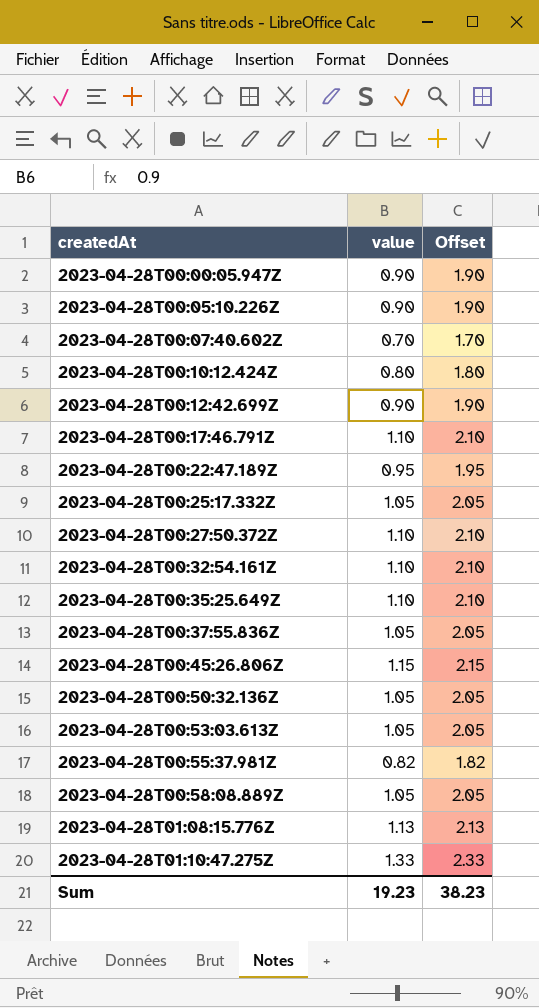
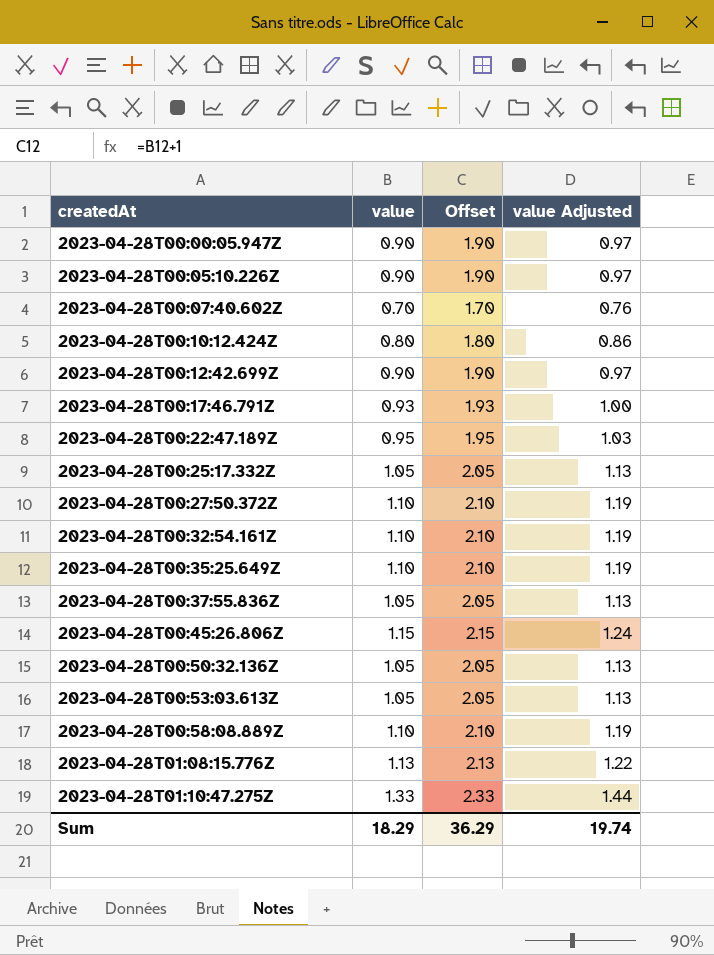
column value Adjusted | formula: none -> [value] * 1.08
row 2023-04-28T00:55:37.981Z: 0.82 | 1.82 -> none
2023-04-28T00:17:46.791Z | value: 1.10 -> 0.93
2023-04-28T00:17:46.791Z | Offset: 2.10 -> 1.93
2023-04-28T00:58:08.889Z | value: 1.05 -> 1.10
2023-04-28T00:58:08.889Z | Offset: 2.05 -> 2.10
Sum | value: 19.23 -> 18.29
Sum | Offset: 38.23 -> 36.29

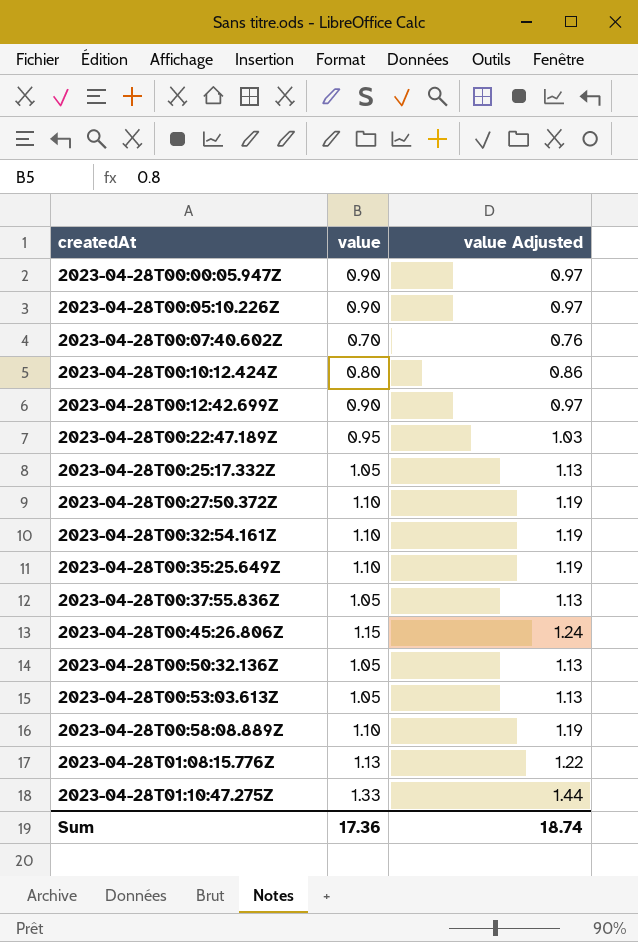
column Offset | formula: [value] + 1 -> none
row 2023-04-28T00:17:46.791Z: 0.93 | 1.93 | 1.00 -> none
Sum | value: 18.29 -> 17.36
Sum | value Adjusted: 19.74 -> 18.74

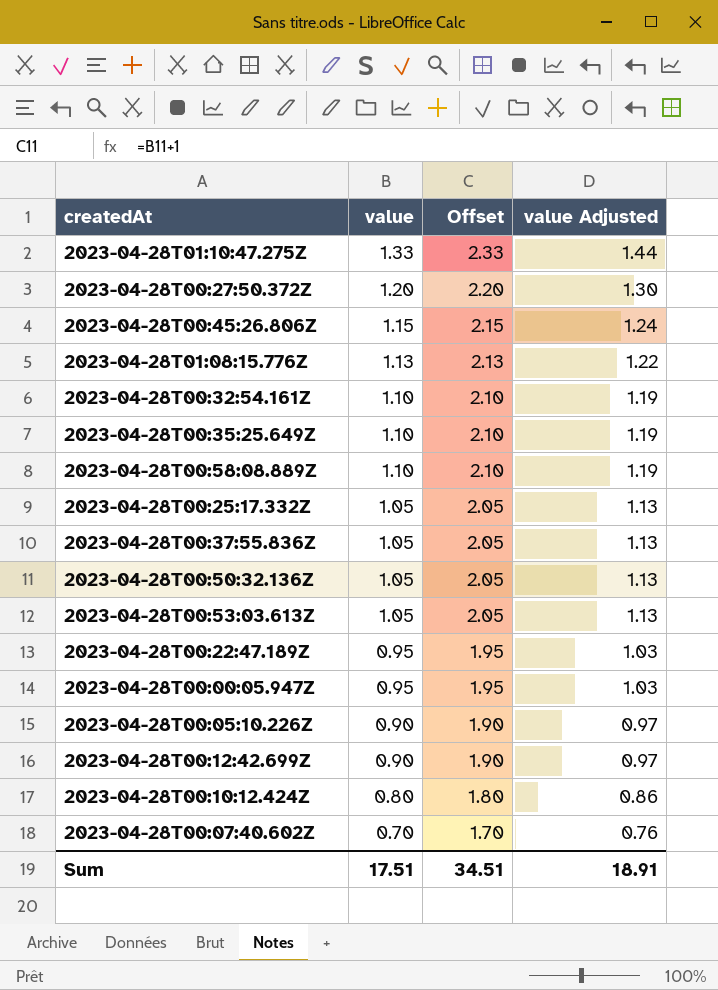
row order: createdAt ascending -> value descending
column Offset | formula: none -> [value] + 1
2023-04-28T00:27:50.372Z | value: 1.10 -> 1.20
2023-04-28T00:27:50.372Z | value Adjusted: 1.19 -> 1.30
2023-04-28T00:00:05.947Z | value: 0.90 -> 0.95
2023-04-28T00:00:05.947Z | value Adjusted: 0.97 -> 1.03
Sum | value: 17.36 -> 17.51
Sum | value Adjusted: 18.74 -> 18.91

